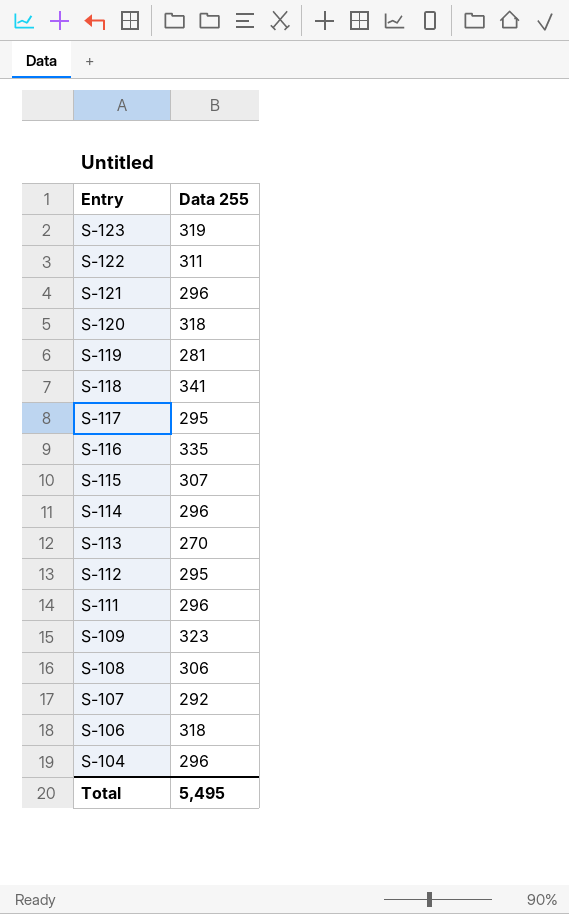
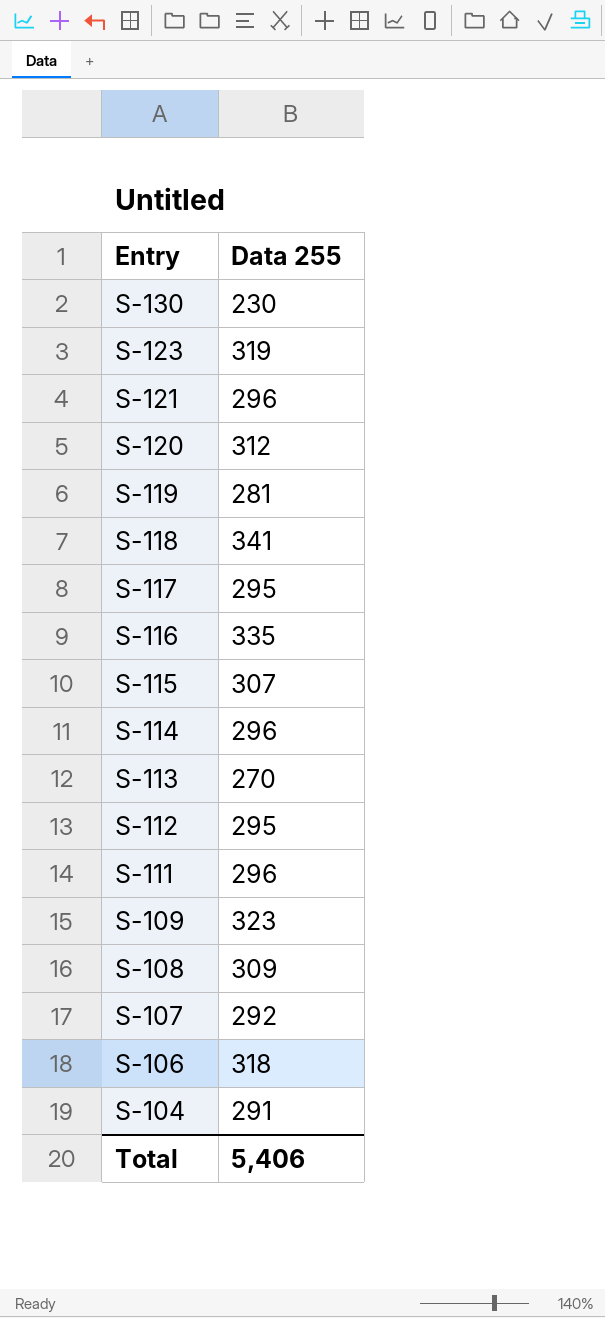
row S-122: 311 -> none
row S-130: none -> 230
S-120 | Data 255: 318 -> 312
S-108 | Data 255: 306 -> 309
S-104 | Data 255: 296 -> 291
Total | Data 255: 5,495 -> 5,406

